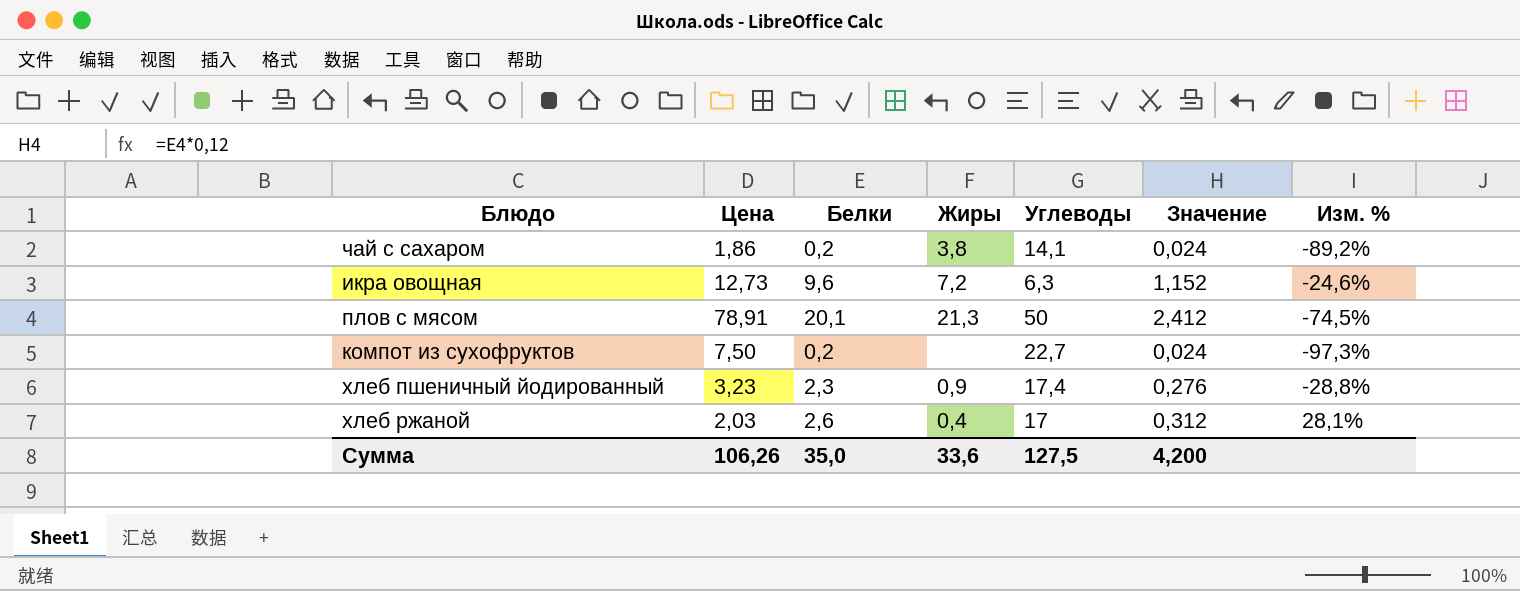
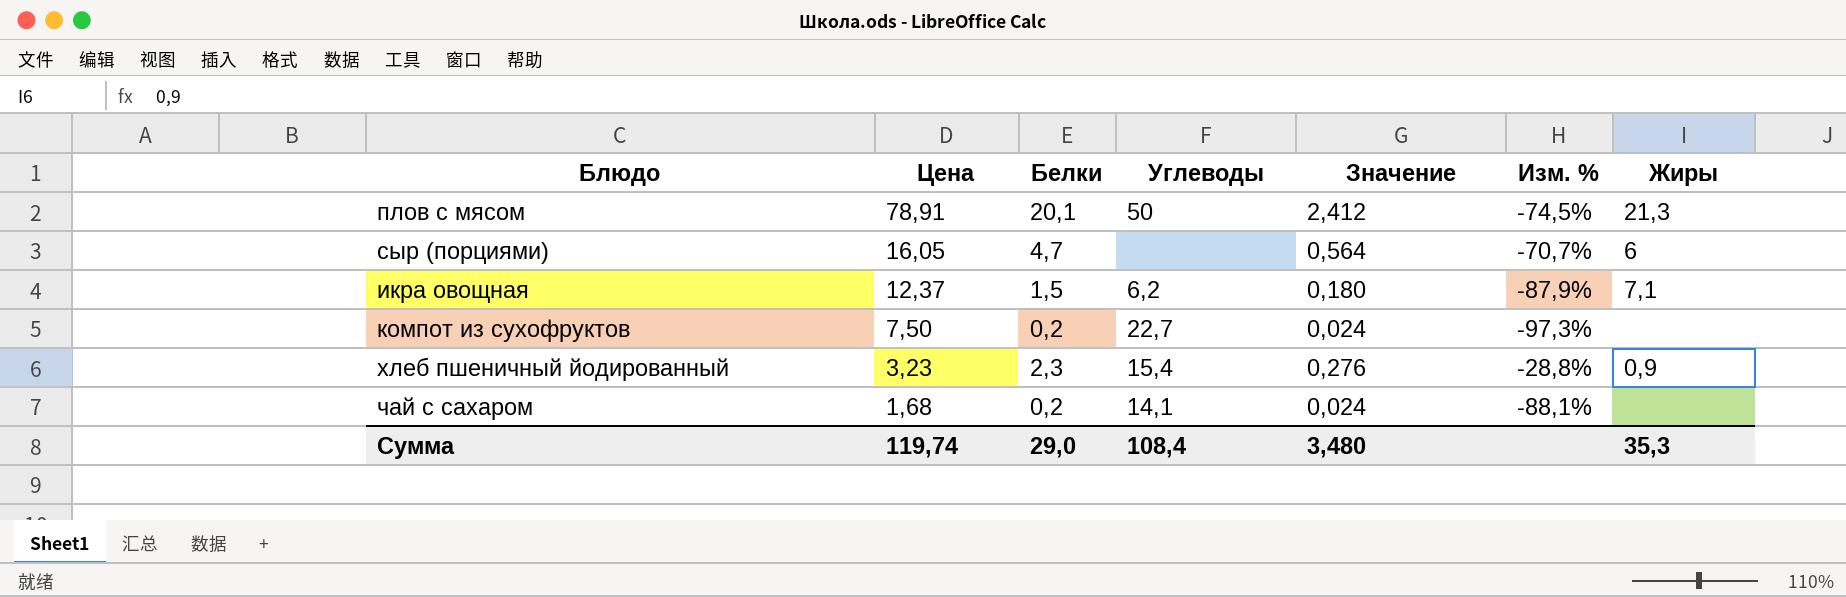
row order: none -> Цена descending
column Жиры | position: 4 -> 7
row хлеб ржаной: 2,03 | 2,6 | 0,4 | 17 | 0,312 | 28,1% -> none
row сыр (порциями): none -> 16,05 | 4,7 | none | 0,564 | -70,7% | 6
икра овощная | Цена: 12,73 -> 12,37
икра овощная | Белки: 9,6 -> 1,5
икра овощная | Углеводы: 6,3 -> 6,2
икра овощная | Значение: 1,152 -> 0,180
икра овощная | Изм. %: -24,6% -> -87,9%
икра овощная | Жиры: 7,2 -> 7,1
хлеб пшеничный йодированный | Углеводы: 17,4 -> 15,4
чай с сахаром | Цена: 1,86 -> 1,68
чай с сахаром | Изм. %: -89,2% -> -88,1%
чай с сахаром | Жиры: 3,8 -> none
Сумма | Цена: 106,26 -> 119,74
Сумма | Белки: 35,0 -> 29,0
Сумма | Углеводы: 127,5 -> 108,4
Сумма | Значение: 4,200 -> 3,480
Сумма | Жиры: 33,6 -> 35,3

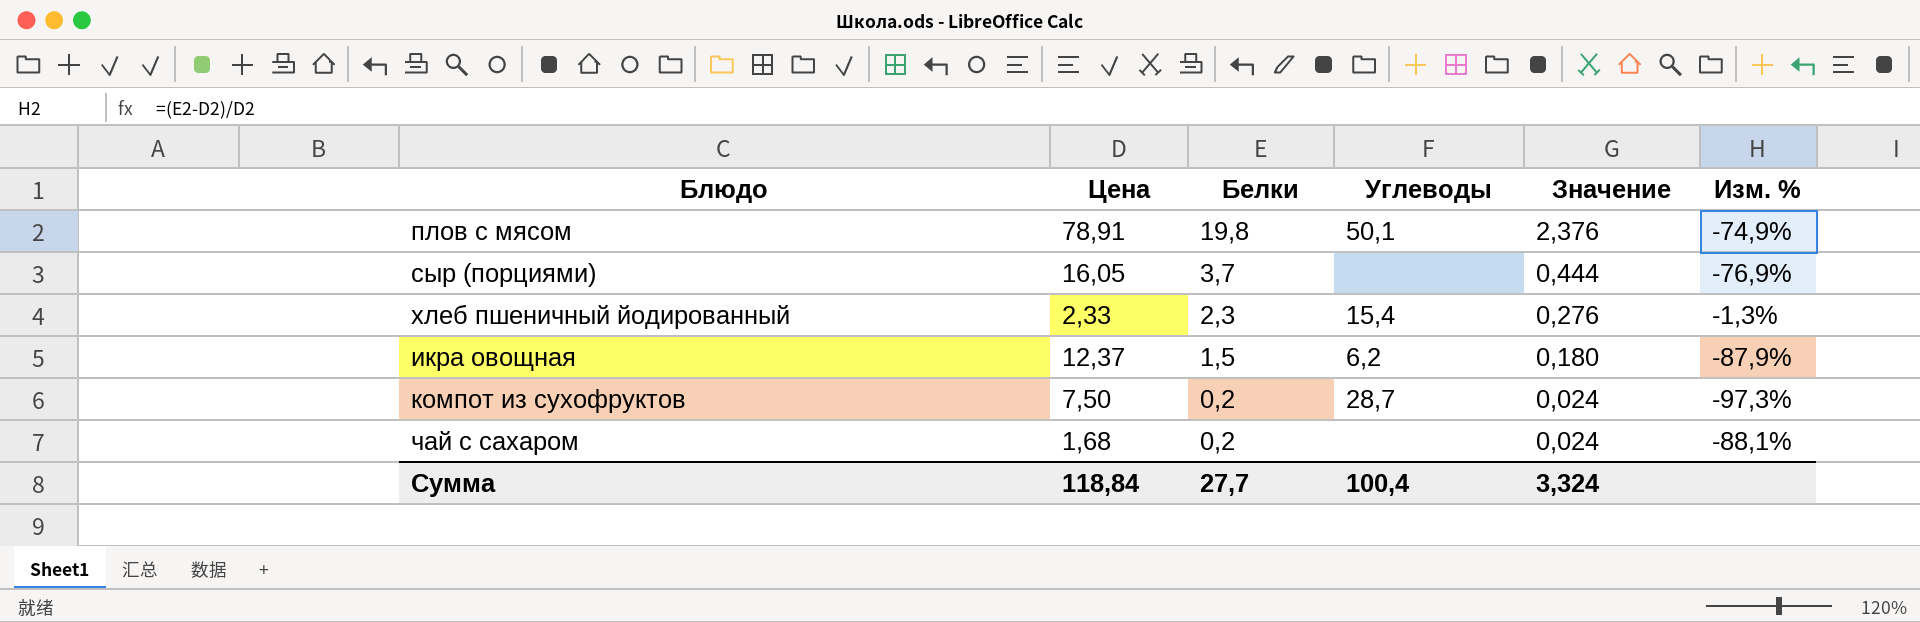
row order: Цена descending -> Белки descending
column Жиры | position: 7 -> none
плов с мясом | Белки: 20,1 -> 19,8
плов с мясом | Углеводы: 50 -> 50,1
плов с мясом | Значение: 2,412 -> 2,376
плов с мясом | Изм. %: -74,5% -> -74,9%
сыр (порциями) | Белки: 4,7 -> 3,7
сыр (порциями) | Значение: 0,564 -> 0,444
сыр (порциями) | Изм. %: -70,7% -> -76,9%
хлеб пшеничный йодированный | Цена: 3,23 -> 2,33
хлеб пшеничный йодированный | Изм. %: -28,8% -> -1,3%
компот из сухофруктов | Углеводы: 22,7 -> 28,7
чай с сахаром | Углеводы: 14,1 -> none
Сумма | Цена: 119,74 -> 118,84
Сумма | Белки: 29,0 -> 27,7
Сумма | Углеводы: 108,4 -> 100,4
Сумма | Значение: 3,480 -> 3,324

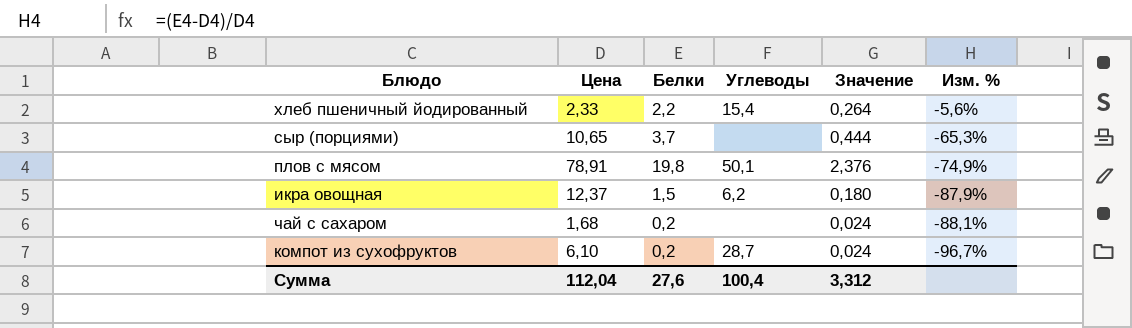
row order: Белки descending -> Изм. % descending
хлеб пшеничный йодированный | Белки: 2,3 -> 2,2
хлеб пшеничный йодированный | Значение: 0,276 -> 0,264
хлеб пшеничный йодированный | Изм. %: -1,3% -> -5,6%
сыр (порциями) | Цена: 16,05 -> 10,65
сыр (порциями) | Изм. %: -76,9% -> -65,3%
компот из сухофруктов | Цена: 7,50 -> 6,10
компот из сухофруктов | Изм. %: -97,3% -> -96,7%
Сумма | Цена: 118,84 -> 112,04
Сумма | Белки: 27,7 -> 27,6
Сумма | Значение: 3,324 -> 3,312

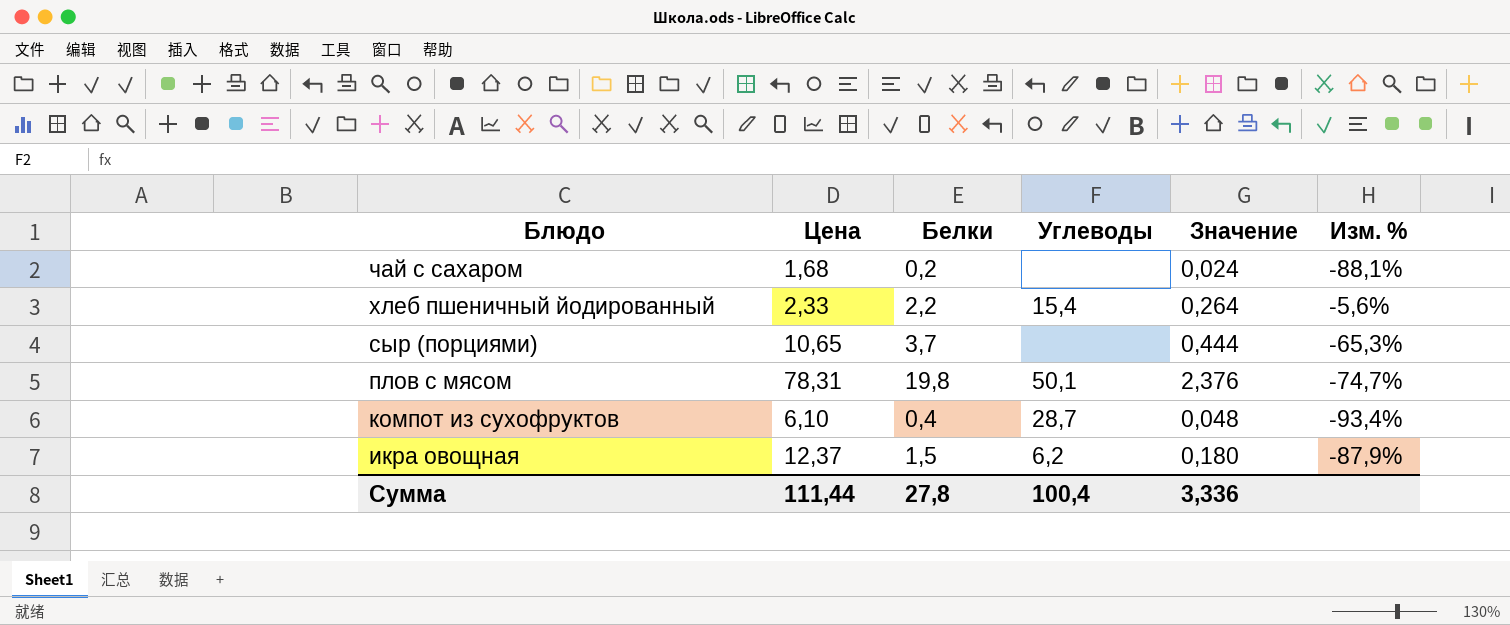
row order: Изм. % descending -> Блюдо descending
плов с мясом | Цена: 78,91 -> 78,31
плов с мясом | Изм. %: -74,9% -> -74,7%
компот из сухофруктов | Белки: 0,2 -> 0,4
компот из сухофруктов | Значение: 0,024 -> 0,048
компот из сухофруктов | Изм. %: -96,7% -> -93,4%
Сумма | Цена: 112,04 -> 111,44
Сумма | Белки: 27,6 -> 27,8
Сумма | Значение: 3,312 -> 3,336

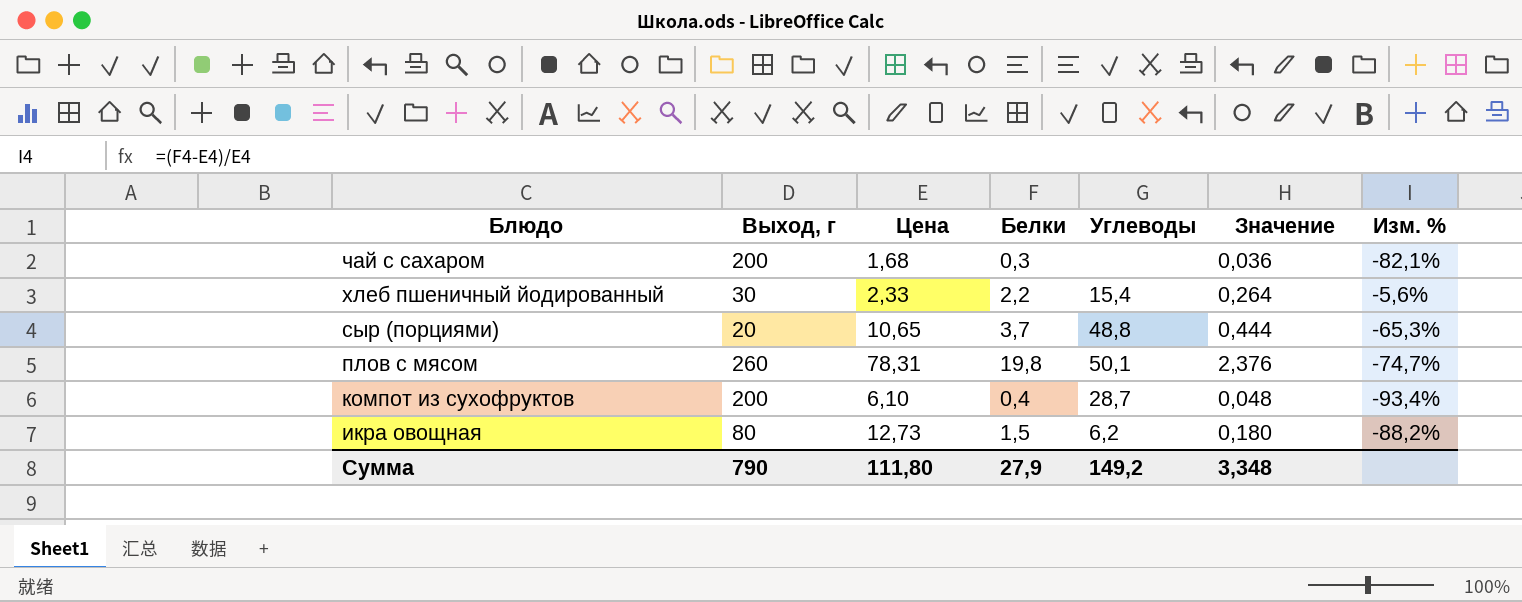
column Выход, г | position: none -> 2
чай с сахаром | Белки: 0,2 -> 0,3
чай с сахаром | Значение: 0,024 -> 0,036
чай с сахаром | Изм. %: -88,1% -> -82,1%
сыр (порциями) | Углеводы: none -> 48,8
икра овощная | Цена: 12,37 -> 12,73
икра овощная | Изм. %: -87,9% -> -88,2%
Сумма | Цена: 111,44 -> 111,80
Сумма | Белки: 27,8 -> 27,9
Сумма | Углеводы: 100,4 -> 149,2
Сумма | Значение: 3,336 -> 3,348

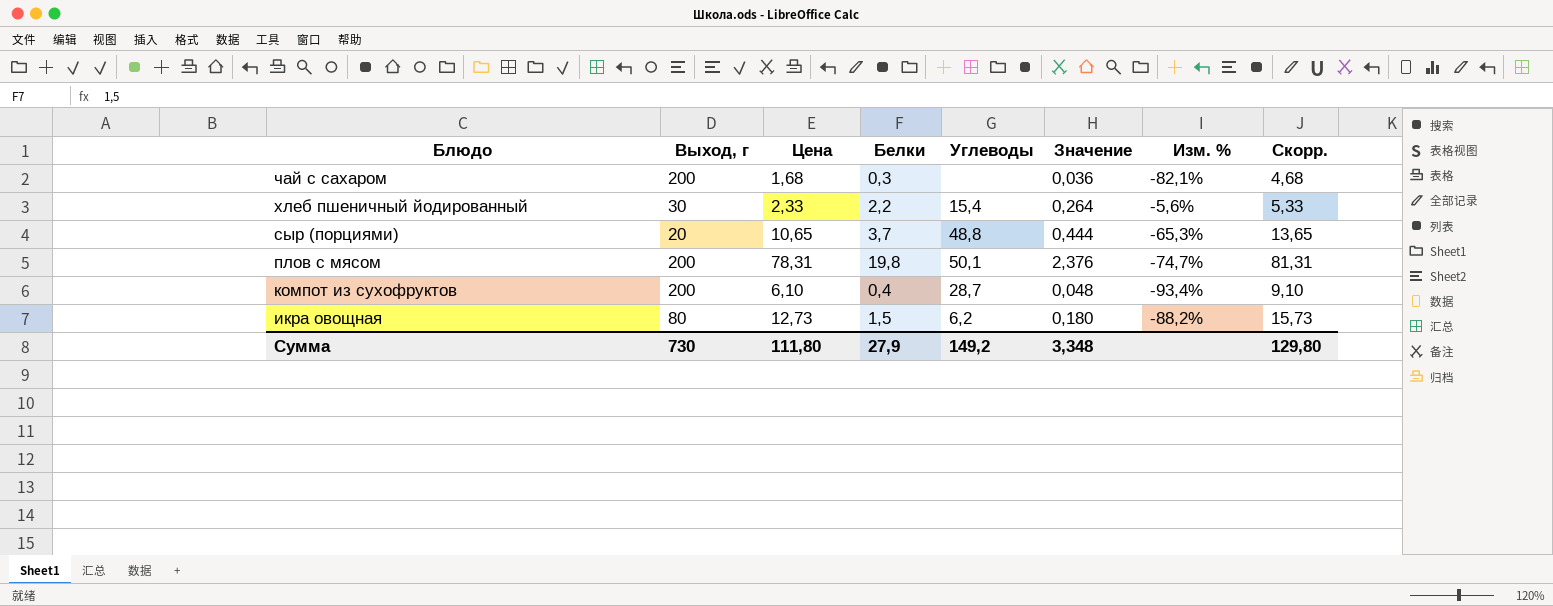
column Скорр. | formula: none -> [Цена] + 3
плов с мясом | Выход, г: 260 -> 200
Сумма | Выход, г: 790 -> 730

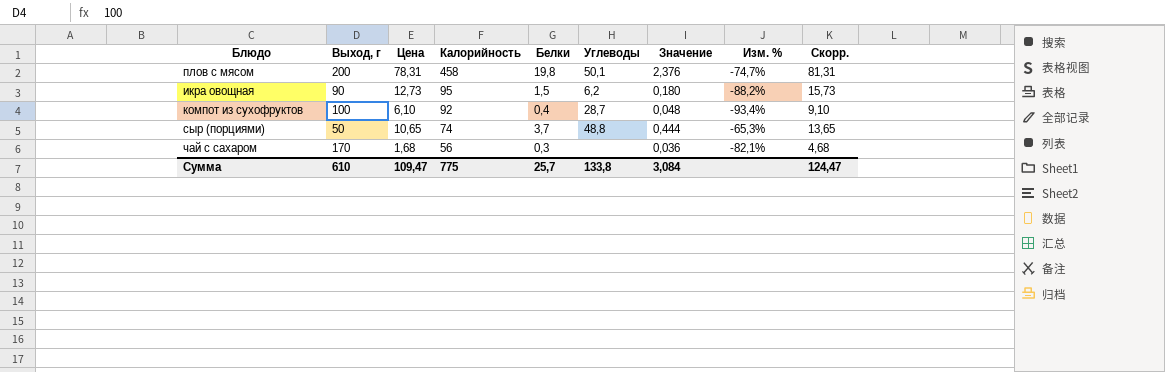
row order: Блюдо descending -> Калорийность descending
column Калорийность | position: none -> 4
row хлеб пшеничный йодированный: 30 | 2,33 | 2,2 | 15,4 | 0,264 | -5,6% | 5,33 -> none
икра овощная | Выход, г: 80 -> 90
компот из сухофруктов | Выход, г: 200 -> 100
сыр (порциями) | Выход, г: 20 -> 50
чай с сахаром | Выход, г: 200 -> 170
Сумма | Выход, г: 730 -> 610
Сумма | Цена: 111,80 -> 109,47
Сумма | Белки: 27,9 -> 25,7
Сумма | Углеводы: 149,2 -> 133,8
Сумма | Значение: 3,348 -> 3,084
Сумма | Скорр.: 129,80 -> 124,47

